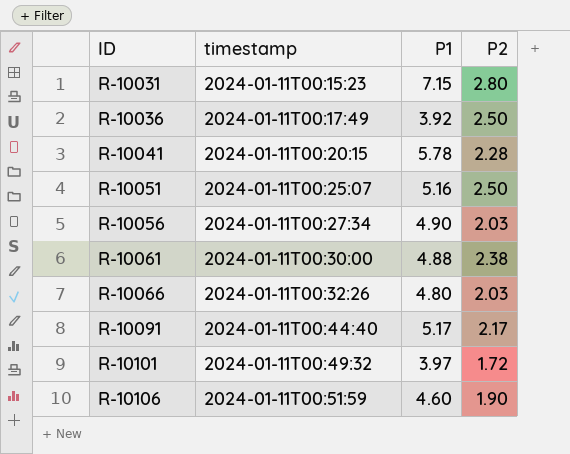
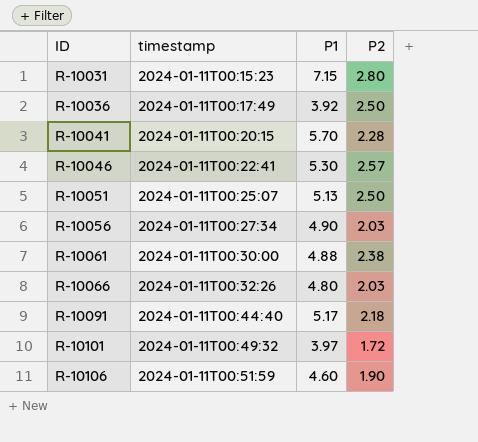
R-10041 | P1: 5.78 -> 5.70
row R-10046: none -> 2024-01-11T00:22:41 | 5.30 | 2.57
R-10051 | P1: 5.16 -> 5.13
R-10091 | P2: 2.17 -> 2.18

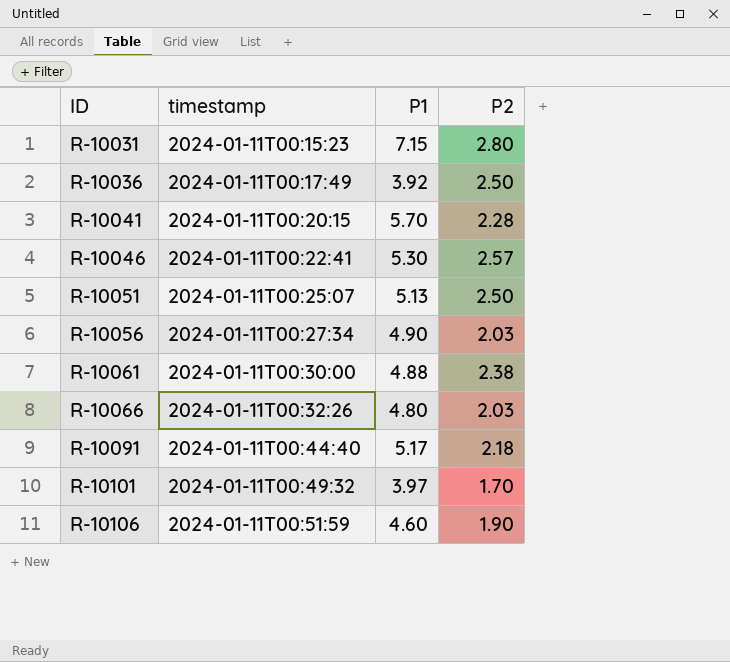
R-10101 | P2: 1.72 -> 1.70

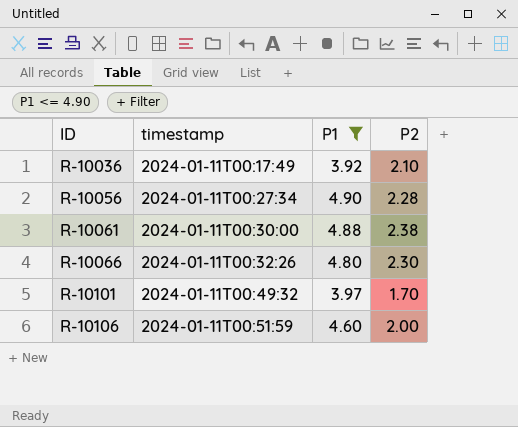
filter: none -> P1 <= 4.90
R-10036 | P2: 2.50 -> 2.10
R-10056 | P2: 2.03 -> 2.28
R-10066 | P2: 2.03 -> 2.30
R-10106 | P2: 1.90 -> 2.00

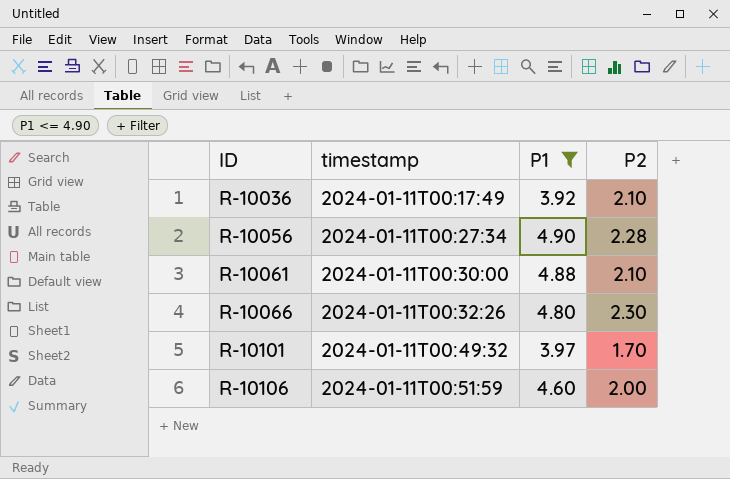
R-10061 | P2: 2.38 -> 2.10

